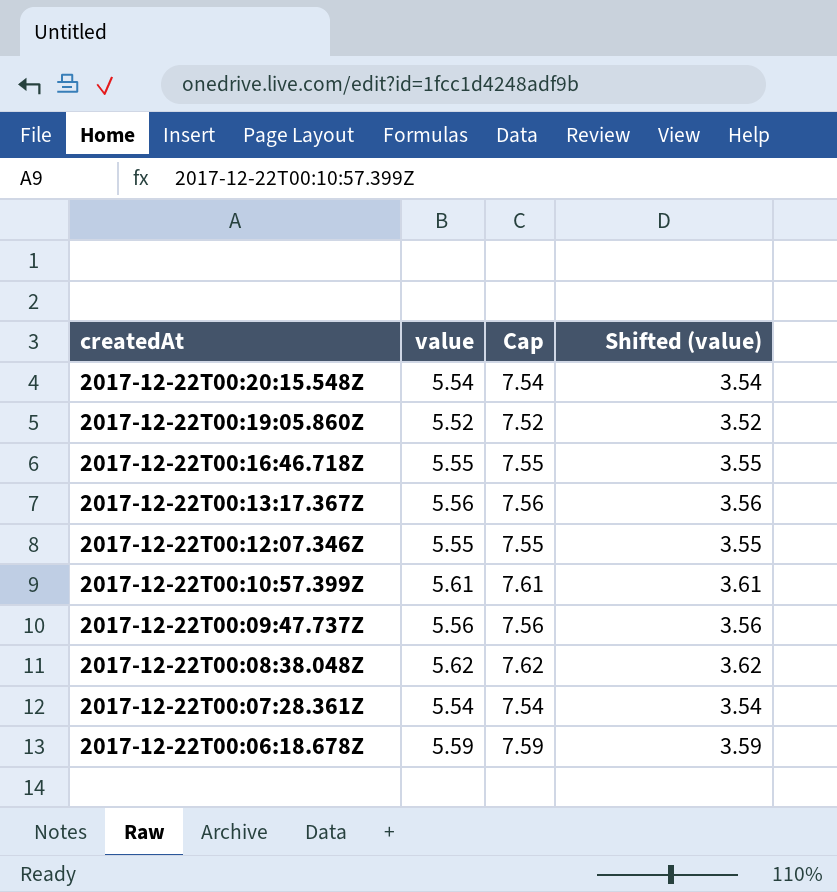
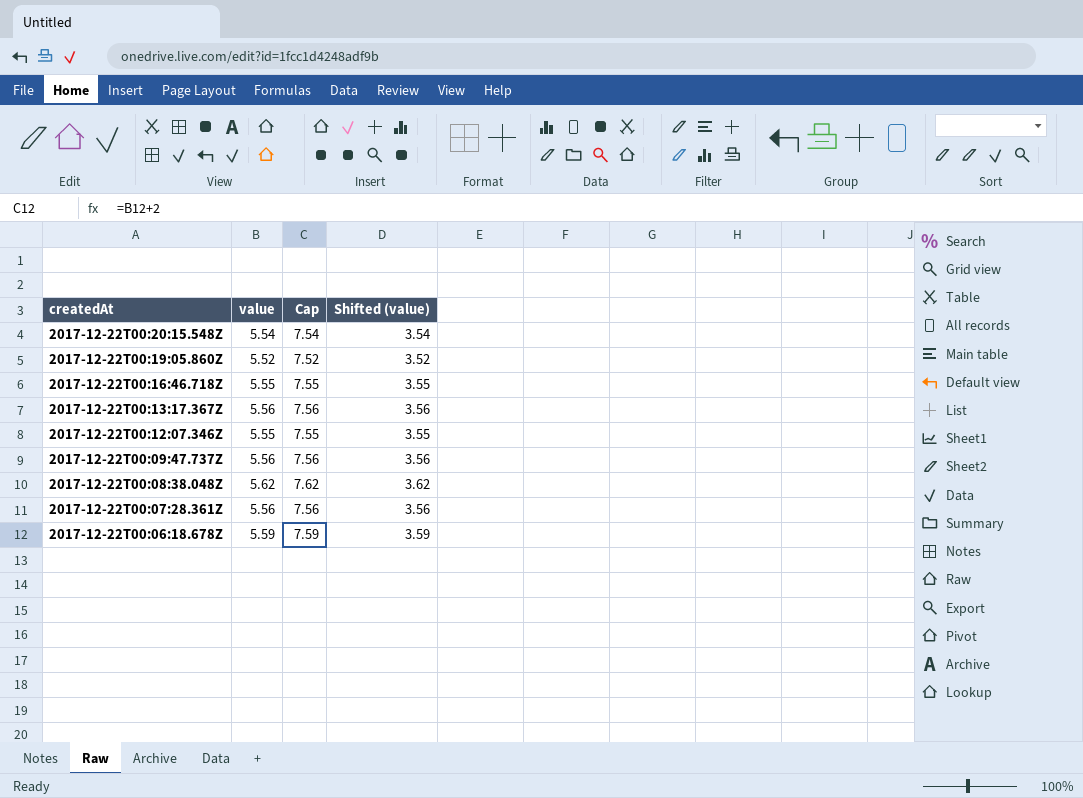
row 2017-12-22T00:10:57.399Z: 5.61 | 7.61 | 3.61 -> none
2017-12-22T00:07:28.361Z | value: 5.54 -> 5.56
2017-12-22T00:07:28.361Z | Cap: 7.54 -> 7.56
2017-12-22T00:07:28.361Z | Shifted (value): 3.54 -> 3.56

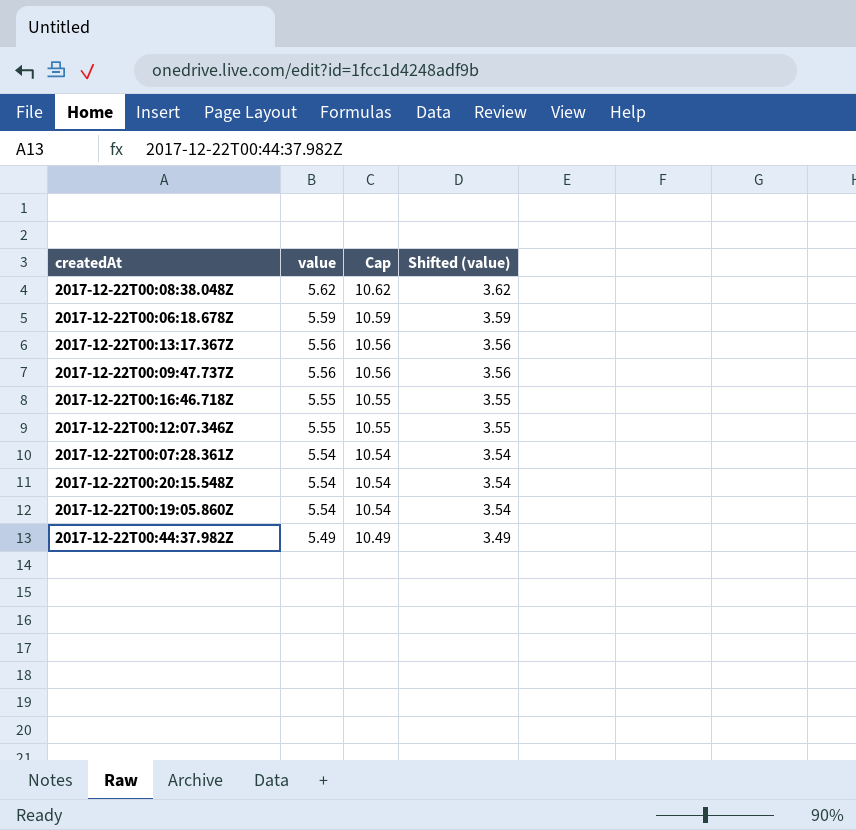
row order: createdAt descending -> value descending
column Cap | formula: [value] + 2 -> [value] + 5
2017-12-22T00:07:28.361Z | value: 5.56 -> 5.54
2017-12-22T00:07:28.361Z | Shifted (value): 3.56 -> 3.54
2017-12-22T00:19:05.860Z | value: 5.52 -> 5.54
2017-12-22T00:19:05.860Z | Shifted (value): 3.52 -> 3.54
row 2017-12-22T00:44:37.982Z: none -> 5.49 | 10.49 | 3.49

